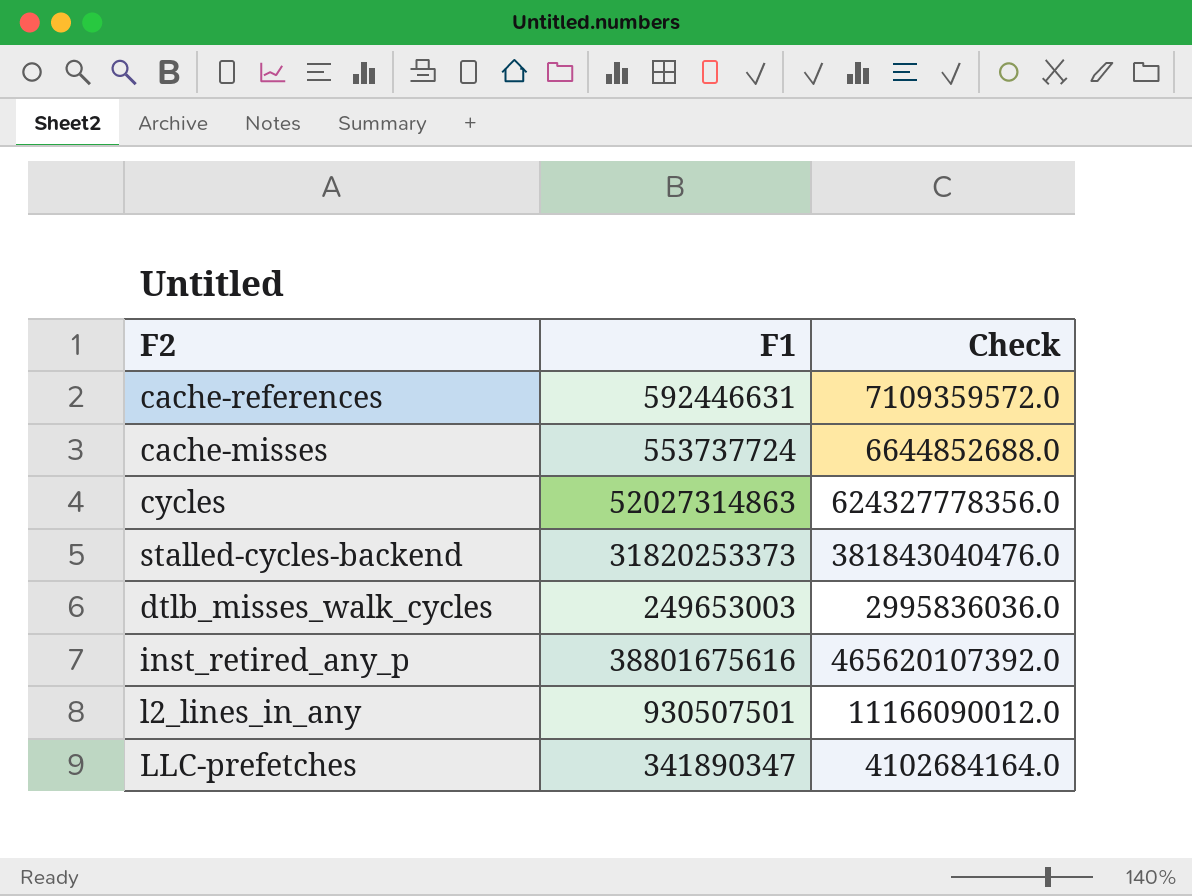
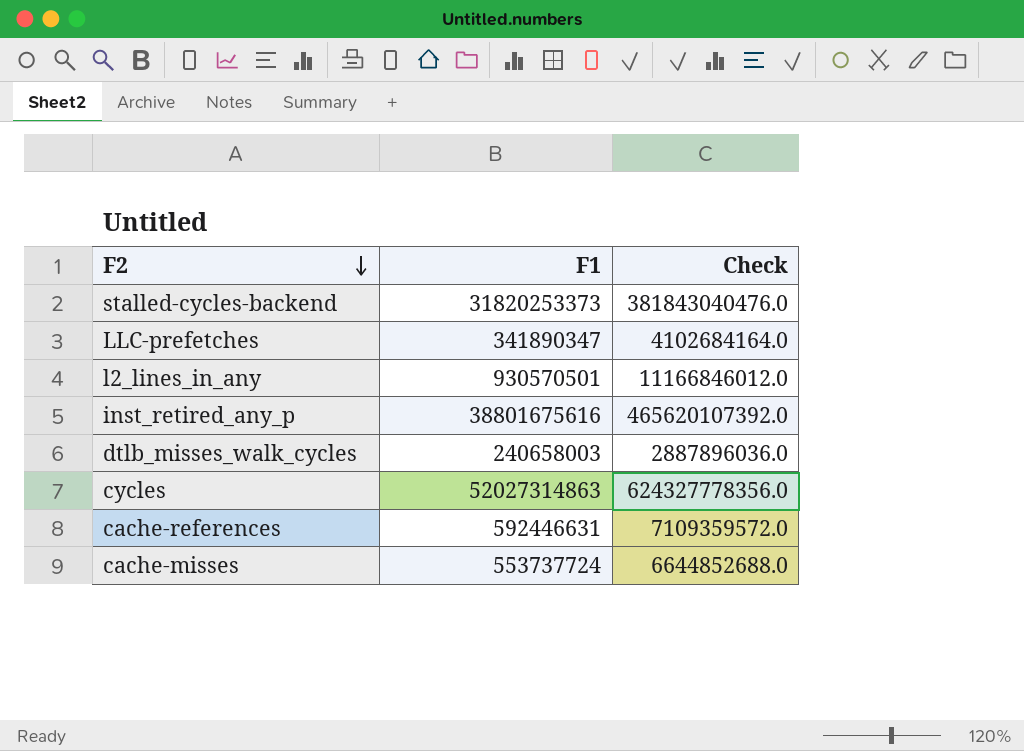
row order: none -> F2 descending
l2_lines_in_any | F1: 930507501 -> 930570501
l2_lines_in_any | Check: 11166090012.0 -> 11166846012.0
dtlb_misses_walk_cycles | F1: 249653003 -> 240658003
dtlb_misses_walk_cycles | Check: 2995836036.0 -> 2887896036.0

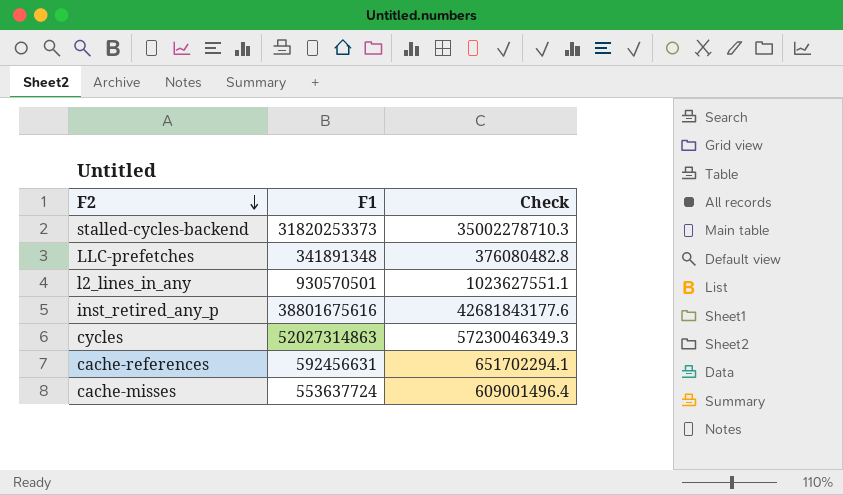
column Check | formula: [F1] * 12 -> [F1] * 1.1
row dtlb_misses_walk_cycles: 240658003 | 2887896036.0 -> none
LLC-prefetches | F1: 341890347 -> 341891348
cache-references | F1: 592446631 -> 592456631
cache-misses | F1: 553737724 -> 553637724

